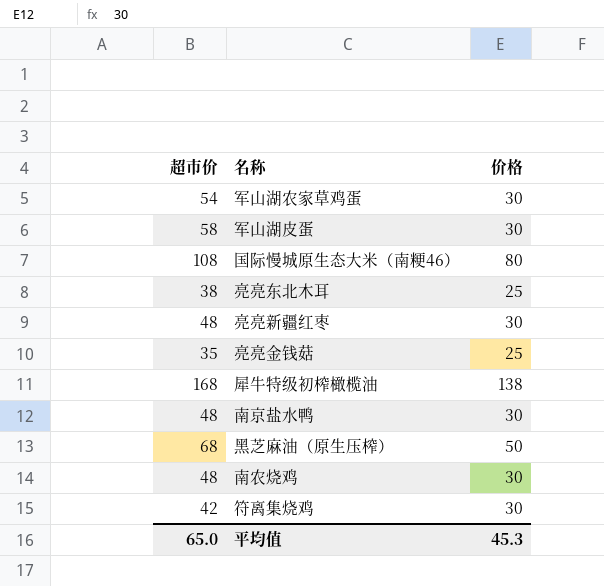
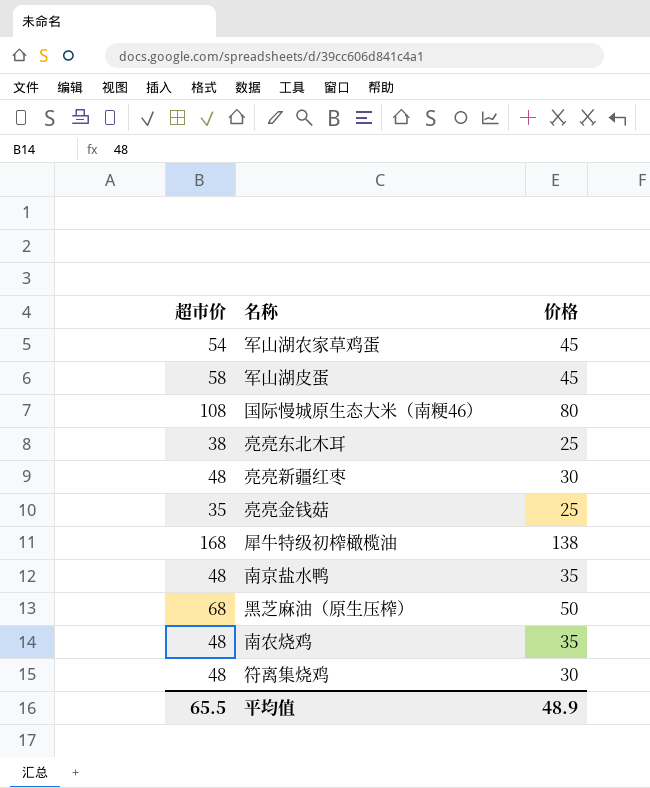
军山湖农家草鸡蛋 | 价格: 30 -> 45
军山湖皮蛋 | 价格: 30 -> 45
南京盐水鸭 | 价格: 30 -> 35
南农烧鸡 | 价格: 30 -> 35
符离集烧鸡 | 超市价: 42 -> 48
平均值 | 超市价: 65.0 -> 65.5
平均值 | 价格: 45.3 -> 48.9

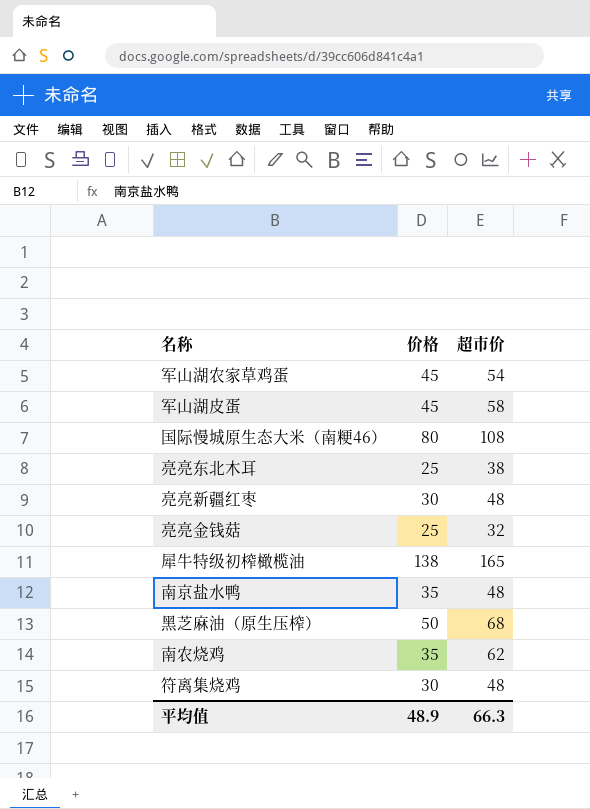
column 超市价 | position: 1 -> 3
亮亮金钱菇 | 超市价: 35 -> 32
犀牛特级初榨橄榄油 | 超市价: 168 -> 165
南农烧鸡 | 超市价: 48 -> 62
平均值 | 超市价: 65.5 -> 66.3

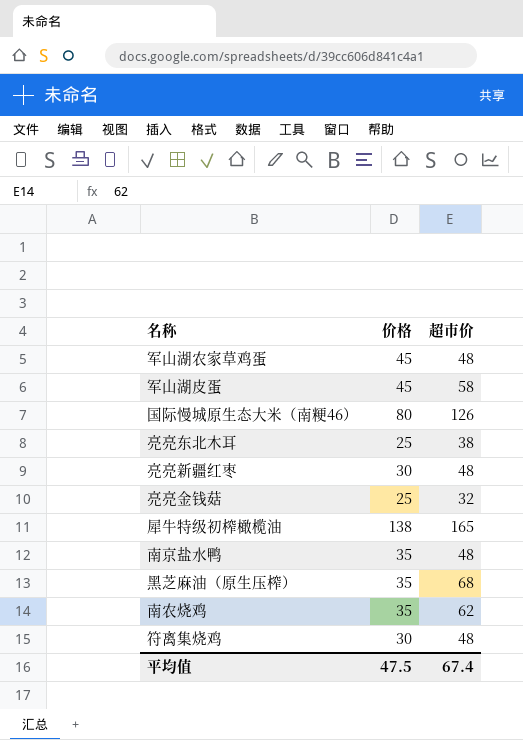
军山湖农家草鸡蛋 | 超市价: 54 -> 48
国际慢城原生态大米（南粳46） | 超市价: 108 -> 126
黑芝麻油（原生压榨） | 价格: 50 -> 35
平均值 | 价格: 48.9 -> 47.5
平均值 | 超市价: 66.3 -> 67.4

